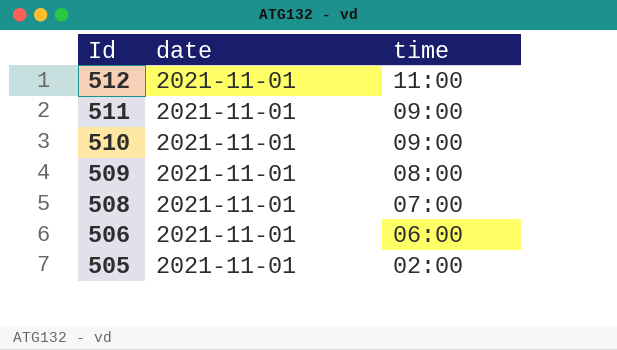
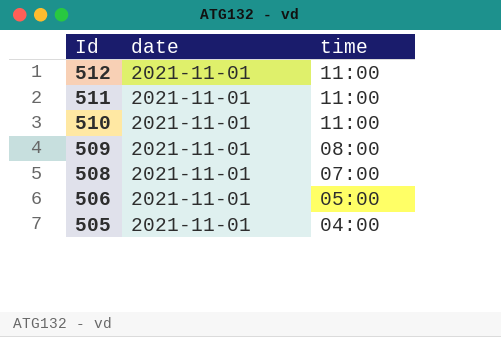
511 | time: 09:00 -> 11:00
510 | time: 09:00 -> 11:00
506 | time: 06:00 -> 05:00
505 | time: 02:00 -> 04:00

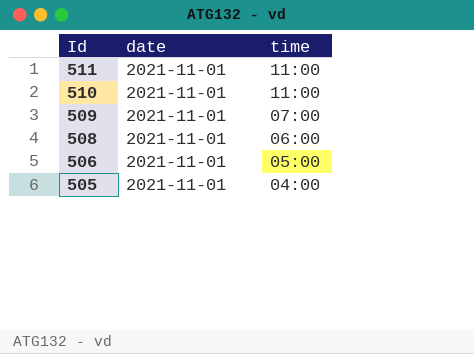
row 512: 2021-11-01 | 11:00 -> none
509 | time: 08:00 -> 07:00
508 | time: 07:00 -> 06:00

